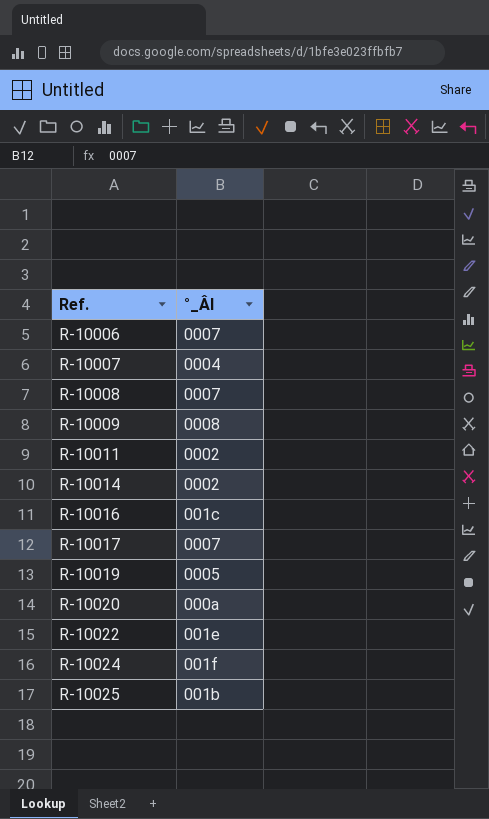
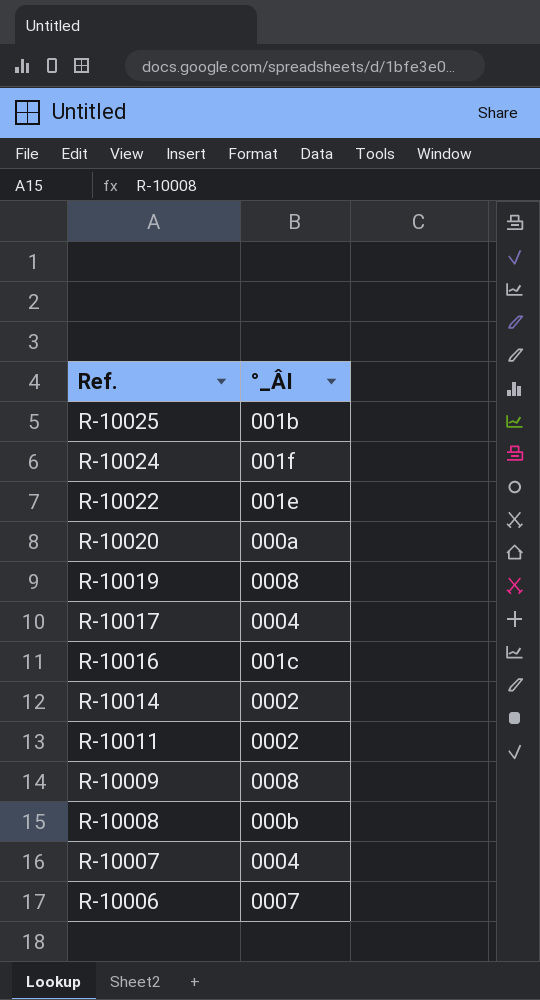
row order: Ref. ascending -> Ref. descending
R-10019 | °_ÂI: 0005 -> 0008
R-10017 | °_ÂI: 0007 -> 0004
R-10008 | °_ÂI: 0007 -> 000b

